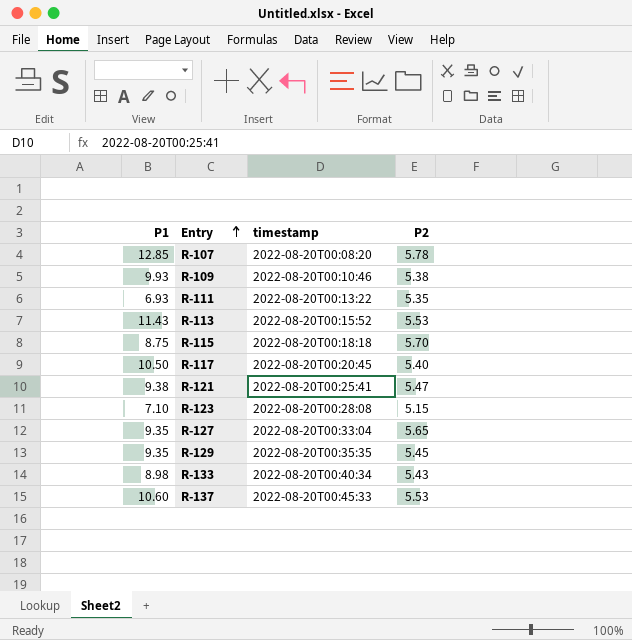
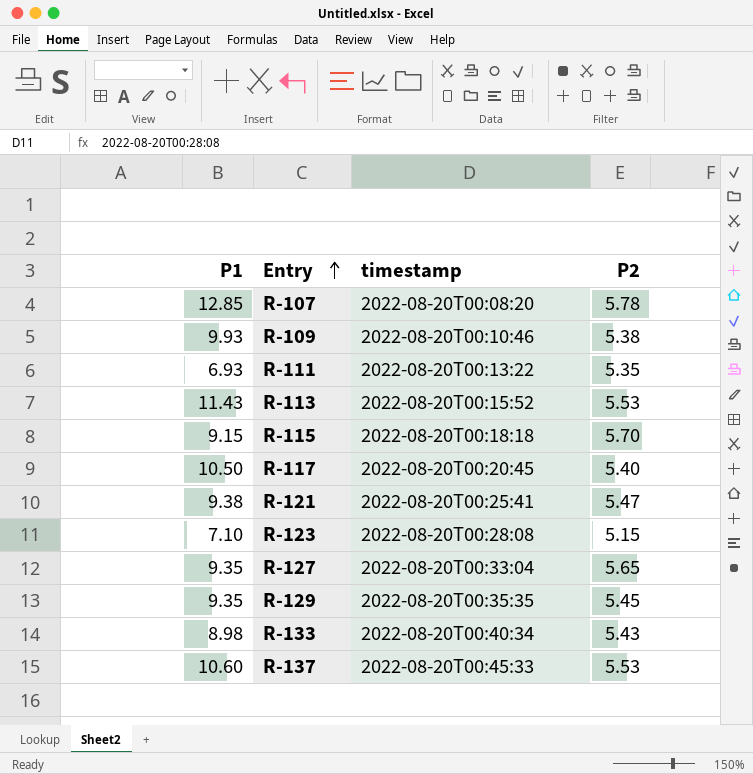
R-115 | P1: 8.75 -> 9.15

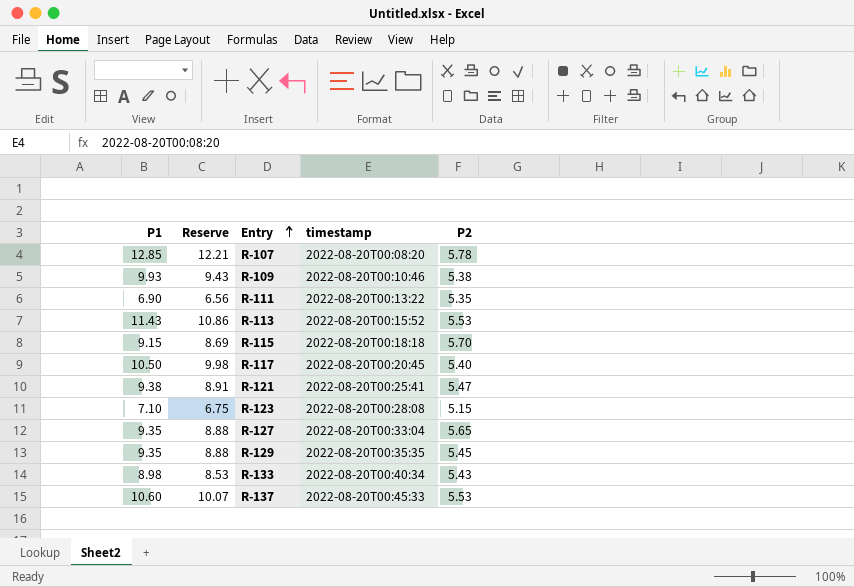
column Reserve | formula: none -> [P1] * 0.95
R-111 | P1: 6.93 -> 6.90

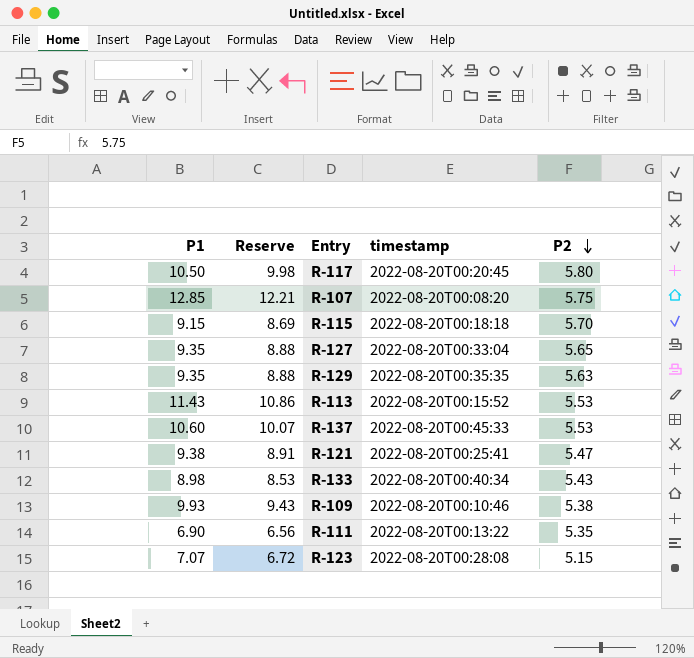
row order: Entry ascending -> P2 descending
R-117 | P2: 5.40 -> 5.80
R-107 | P2: 5.78 -> 5.75
R-129 | P2: 5.45 -> 5.63
R-123 | P1: 7.10 -> 7.07
R-123 | Reserve: 6.75 -> 6.72

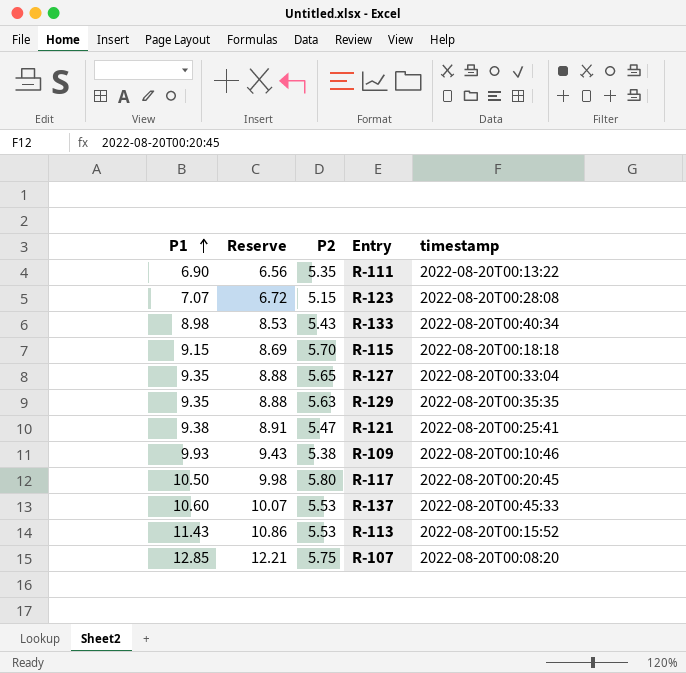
row order: P2 descending -> P1 ascending
column P2 | position: 5 -> 3

